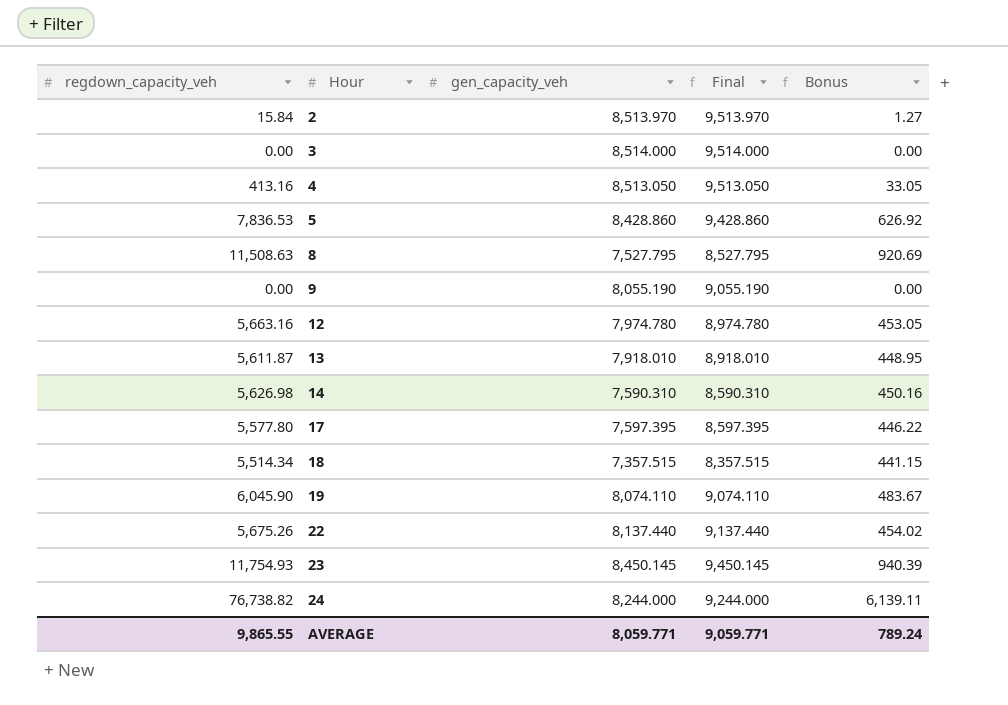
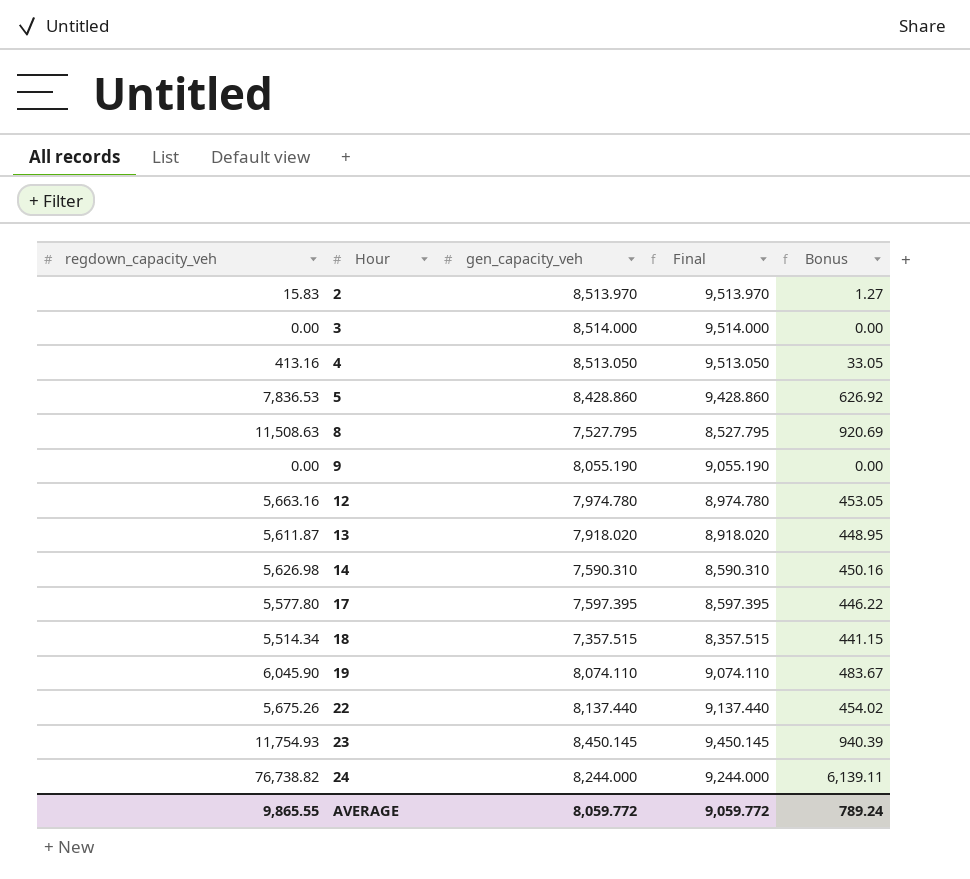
2 | regdown_capacity_veh: 15.84 -> 15.83
13 | gen_capacity_veh: 7,918.010 -> 7,918.020
13 | Final: 8,918.010 -> 8,918.020
AVERAGE | gen_capacity_veh: 8,059.771 -> 8,059.772
AVERAGE | Final: 9,059.771 -> 9,059.772

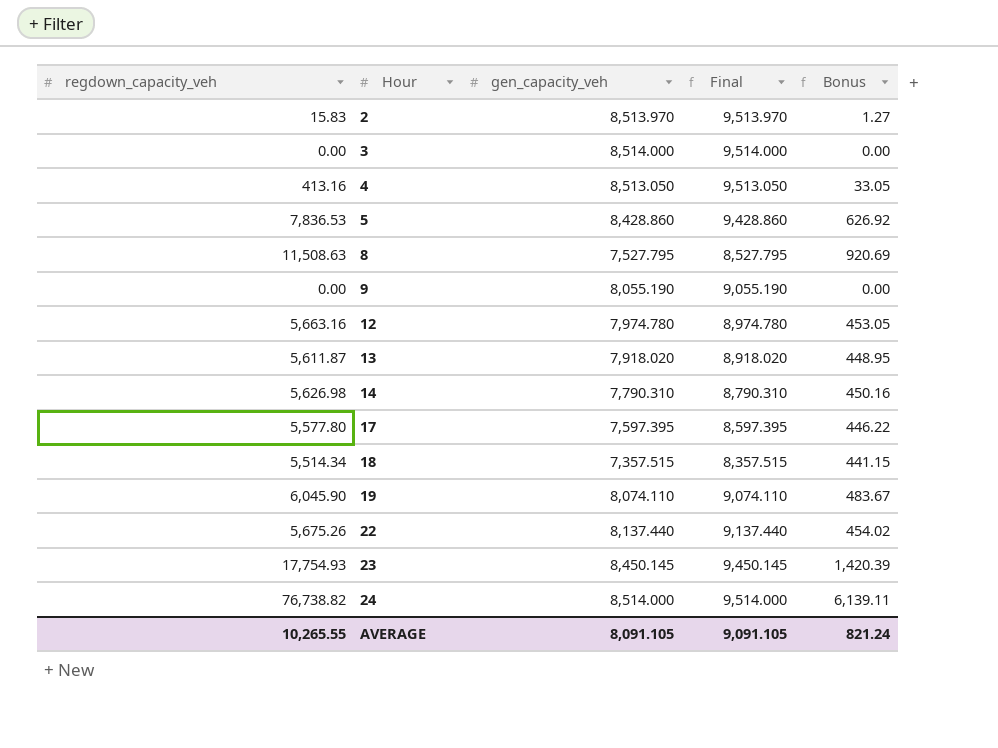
14 | gen_capacity_veh: 7,590.310 -> 7,790.310
14 | Final: 8,590.310 -> 8,790.310
23 | regdown_capacity_veh: 11,754.93 -> 17,754.93
23 | Bonus: 940.39 -> 1,420.39
24 | gen_capacity_veh: 8,244.000 -> 8,514.000
24 | Final: 9,244.000 -> 9,514.000
AVERAGE | regdown_capacity_veh: 9,865.55 -> 10,265.55
AVERAGE | gen_capacity_veh: 8,059.772 -> 8,091.105
AVERAGE | Final: 9,059.772 -> 9,091.105
AVERAGE | Bonus: 789.24 -> 821.24

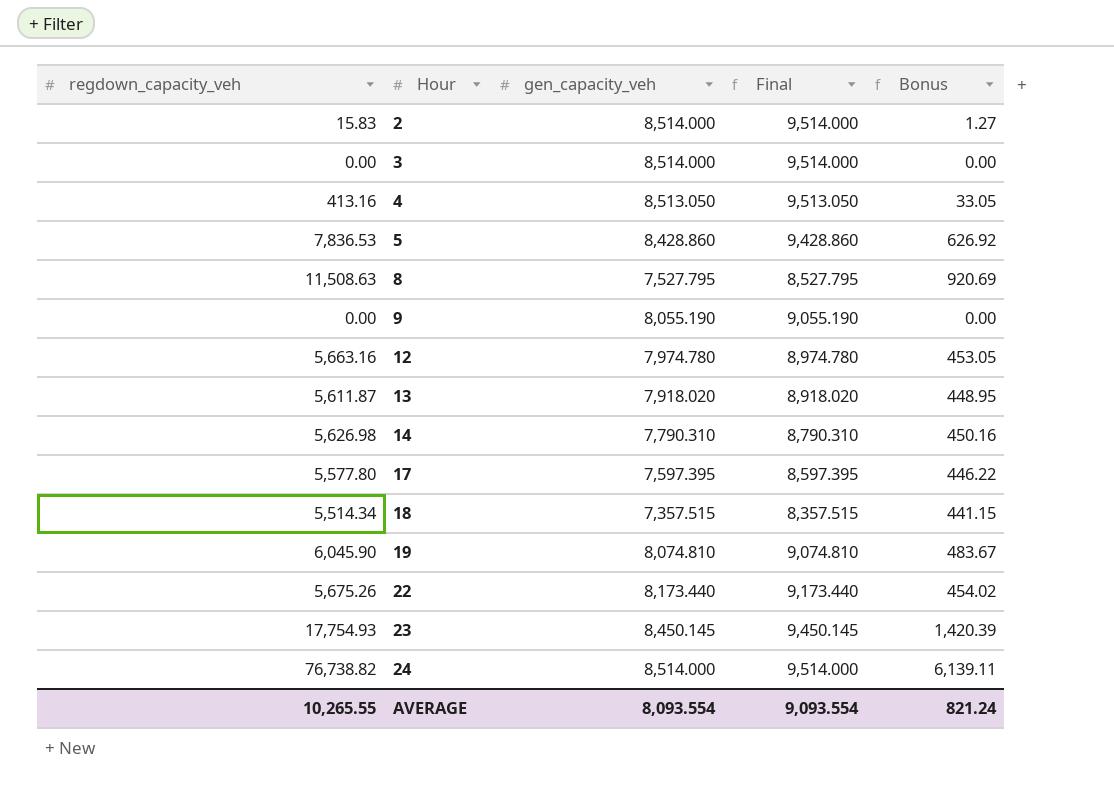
2 | gen_capacity_veh: 8,513.970 -> 8,514.000
2 | Final: 9,513.970 -> 9,514.000
19 | gen_capacity_veh: 8,074.110 -> 8,074.810
19 | Final: 9,074.110 -> 9,074.810
22 | gen_capacity_veh: 8,137.440 -> 8,173.440
22 | Final: 9,137.440 -> 9,173.440
AVERAGE | gen_capacity_veh: 8,091.105 -> 8,093.554
AVERAGE | Final: 9,091.105 -> 9,093.554

